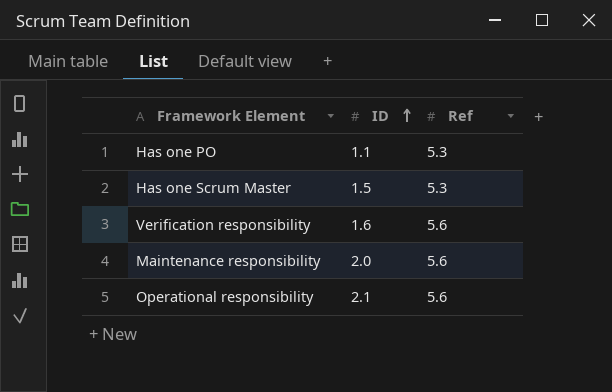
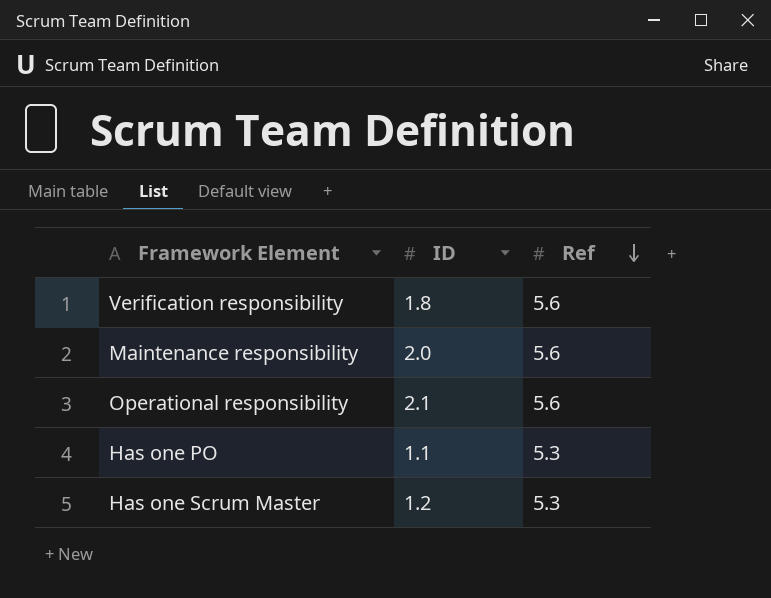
row order: ID ascending -> Ref descending
Verification responsibility | ID: 1.6 -> 1.8
Has one Scrum Master | ID: 1.5 -> 1.2

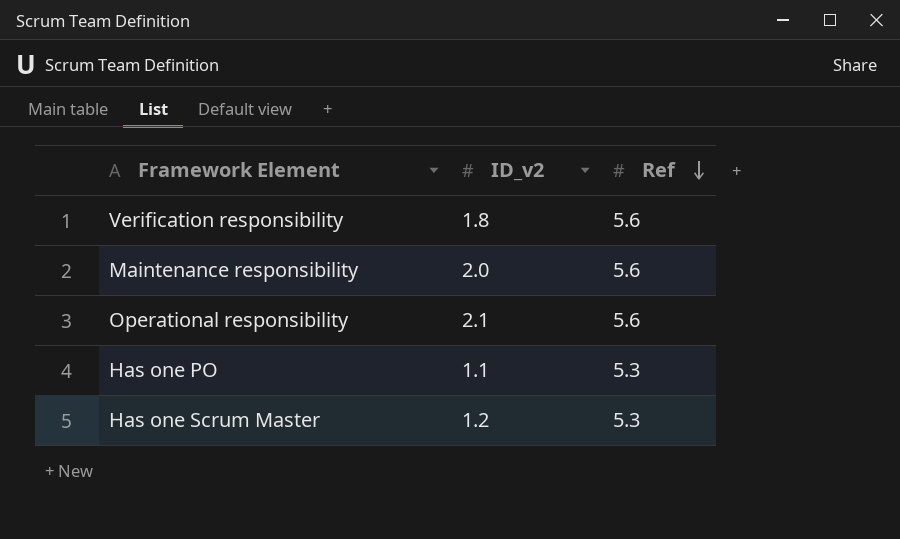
column name: ID -> ID_v2

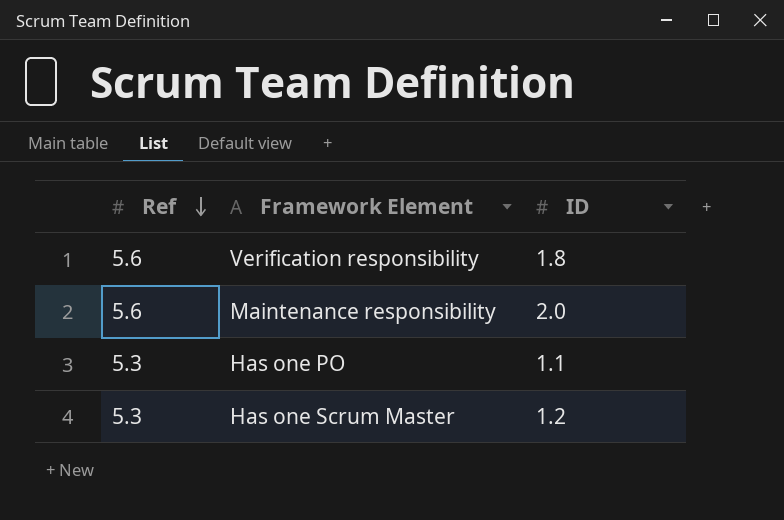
column Ref | position: 3 -> 1
column name: ID_v2 -> ID
row Operational responsibility: 2.1 | 5.6 -> none

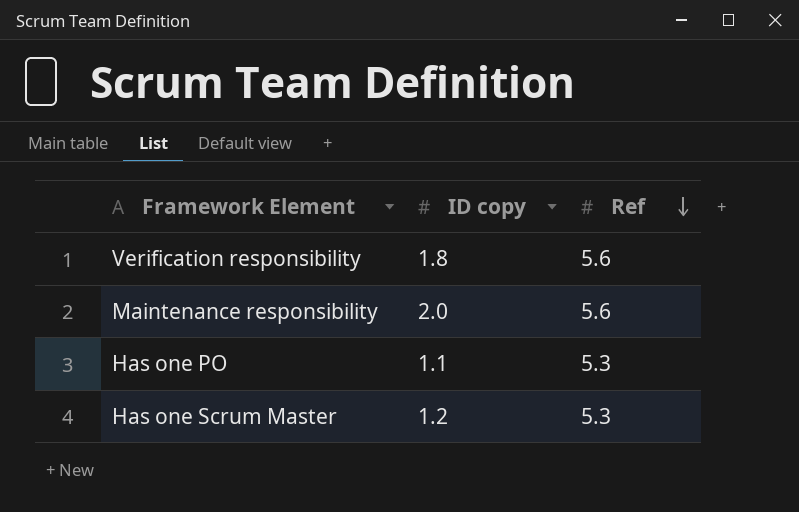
column name: ID -> ID copy
column Ref | position: 1 -> 3

